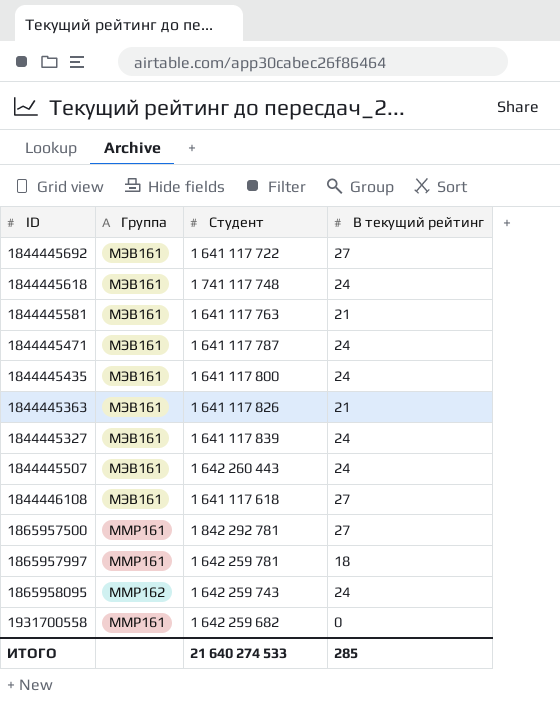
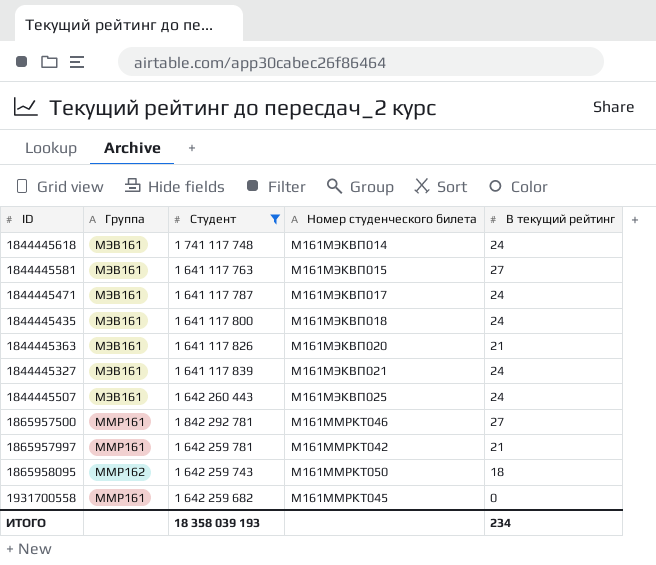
filter: none -> Студент >= 1 641 117 763
column Номер студенческого билета | position: none -> 4
1844445581 | В текущий рейтинг: 21 -> 27
1865957997 | В текущий рейтинг: 18 -> 21
1865958095 | В текущий рейтинг: 24 -> 18
ИТОГО | Студент: 21 640 274 533 -> 18 358 039 193
ИТОГО | В текущий рейтинг: 285 -> 234

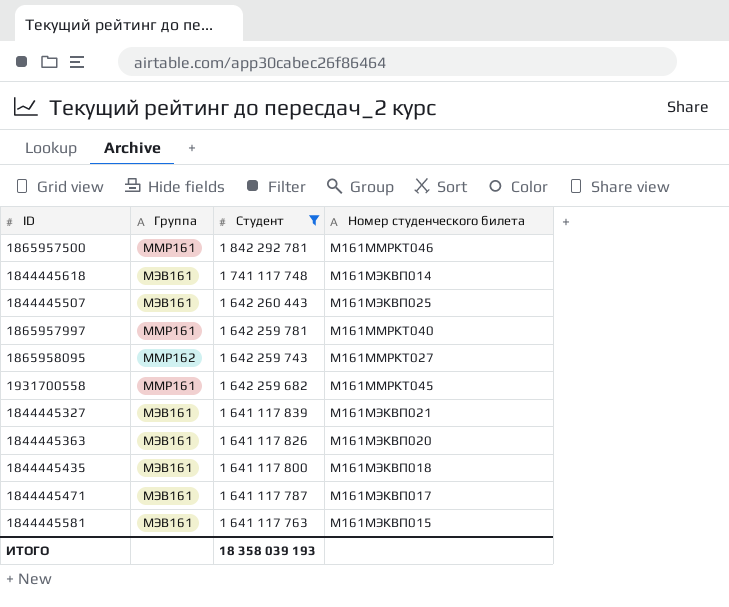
row order: none -> Студент descending
column В текущий рейтинг | position: 5 -> none
1865957997 | Номер студенческого билета: М161ММРКТ042 -> М161ММРКТ040
1865958095 | Номер студенческого билета: М161ММРКТ050 -> М161ММРКТ027

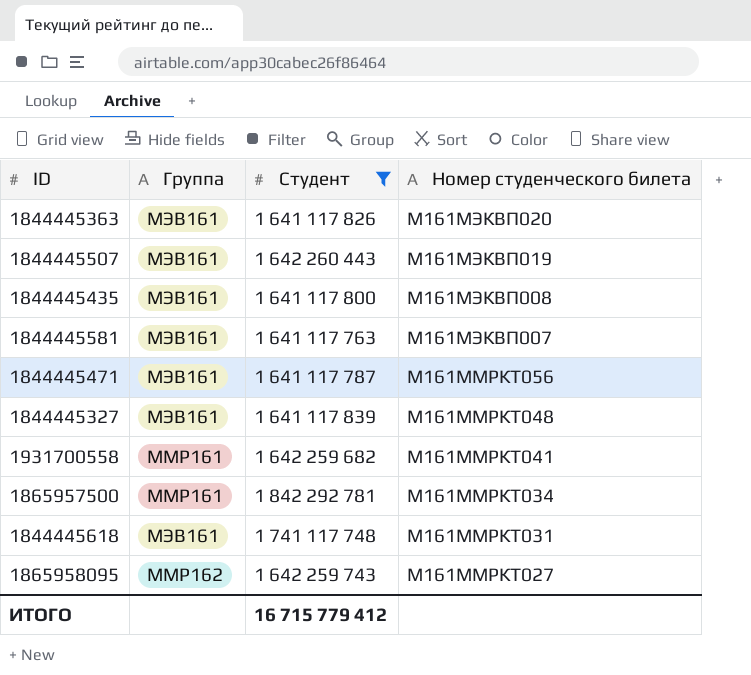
row order: Студент descending -> Номер студенческого билета descending
row 1865957997: ММР161 | 1 642 259 781 | М161ММРКТ040 -> none
1844445507 | Номер студенческого билета: М161МЭКВП025 -> М161МЭКВП019
1844445435 | Номер студенческого билета: М161МЭКВП018 -> М161МЭКВП008
1844445581 | Номер студенческого билета: М161МЭКВП015 -> М161МЭКВП007
1844445471 | Номер студенческого билета: М161МЭКВП017 -> М161ММРКТ056
1844445327 | Номер студенческого билета: М161МЭКВП021 -> М161ММРКТ048
1931700558 | Номер студенческого билета: М161ММРКТ045 -> М161ММРКТ041
1865957500 | Номер студенческого билета: М161ММРКТ046 -> М161ММРКТ034
1844445618 | Номер студенческого билета: М161МЭКВП014 -> М161ММРКТ031
ИТОГО | Студент: 18 358 039 193 -> 16 715 779 412

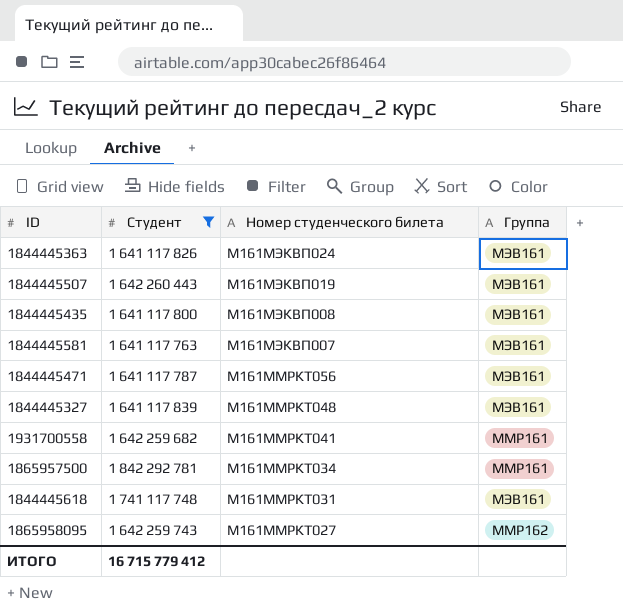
column Группа | position: 2 -> 4
1844445363 | Номер студенческого билета: М161МЭКВП020 -> М161МЭКВП024

